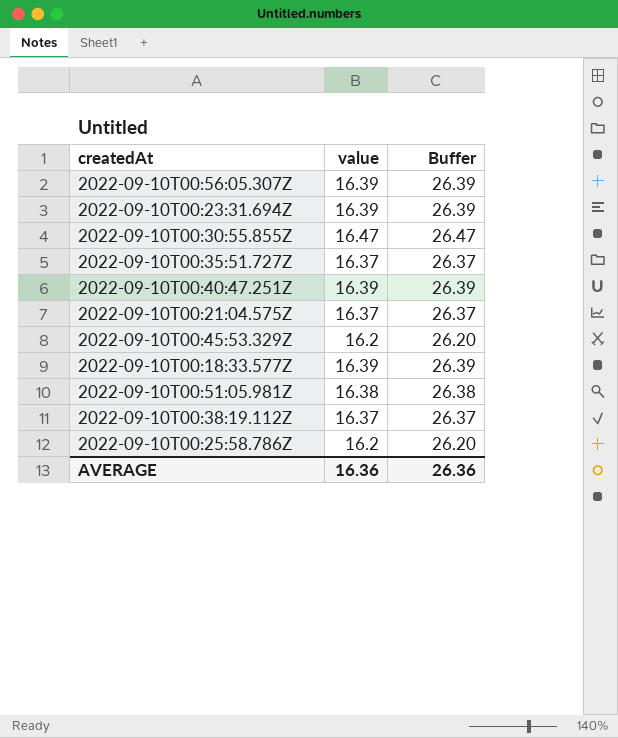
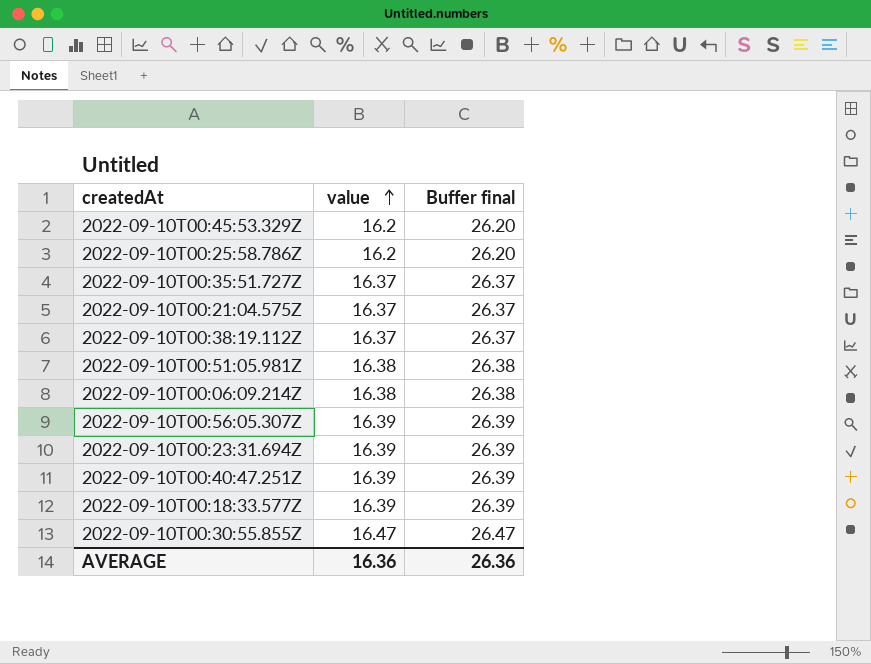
row order: none -> value ascending
column name: Buffer -> Buffer final
row 2022-09-10T00:06:09.214Z: none -> 16.38 | 26.38

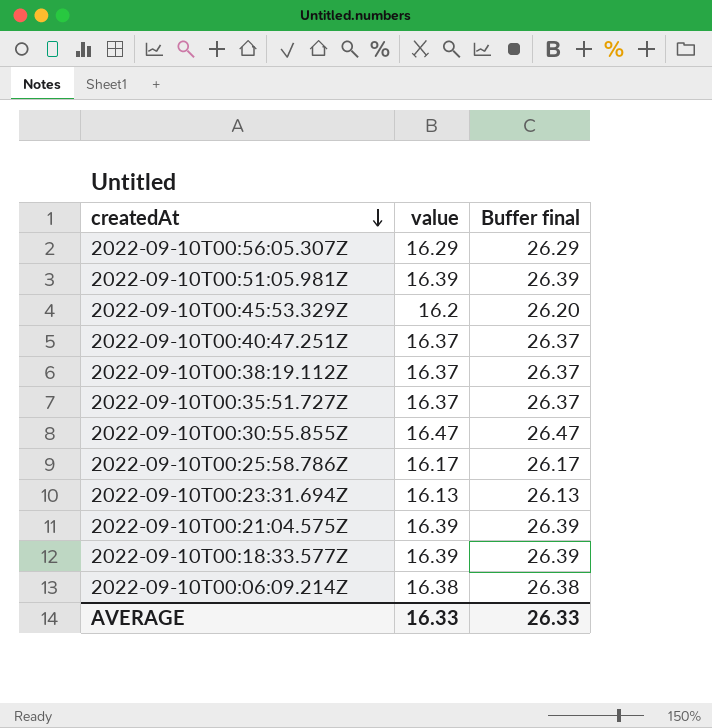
row order: value ascending -> createdAt descending
2022-09-10T00:56:05.307Z | value: 16.39 -> 16.29
2022-09-10T00:56:05.307Z | Buffer final: 26.39 -> 26.29
2022-09-10T00:51:05.981Z | value: 16.38 -> 16.39
2022-09-10T00:51:05.981Z | Buffer final: 26.38 -> 26.39
2022-09-10T00:40:47.251Z | value: 16.39 -> 16.37
2022-09-10T00:40:47.251Z | Buffer final: 26.39 -> 26.37
2022-09-10T00:25:58.786Z | value: 16.2 -> 16.17
2022-09-10T00:25:58.786Z | Buffer final: 26.20 -> 26.17
2022-09-10T00:23:31.694Z | value: 16.39 -> 16.13
2022-09-10T00:23:31.694Z | Buffer final: 26.39 -> 26.13
2022-09-10T00:21:04.575Z | value: 16.37 -> 16.39
2022-09-10T00:21:04.575Z | Buffer final: 26.37 -> 26.39
AVERAGE | value: 16.36 -> 16.33
AVERAGE | Buffer final: 26.36 -> 26.33

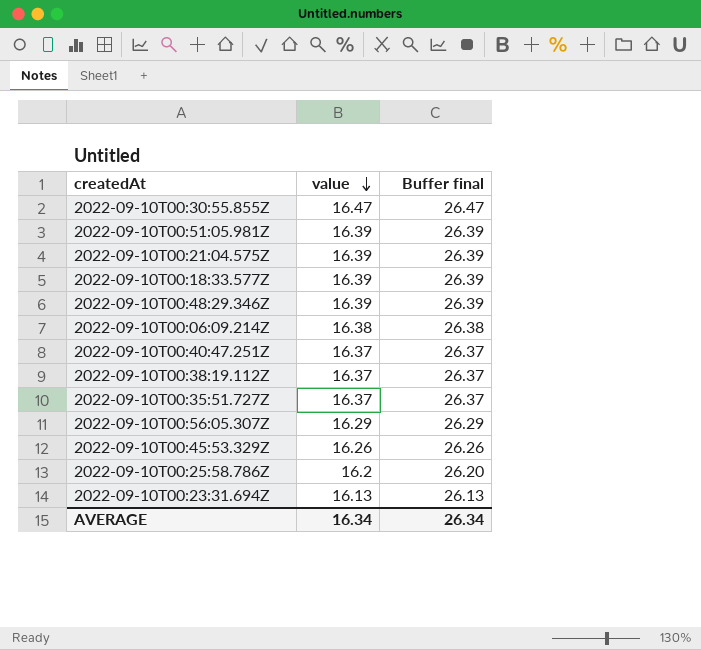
row order: createdAt descending -> value descending
row 2022-09-10T00:48:29.346Z: none -> 16.39 | 26.39
2022-09-10T00:45:53.329Z | value: 16.2 -> 16.26
2022-09-10T00:45:53.329Z | Buffer final: 26.20 -> 26.26
2022-09-10T00:25:58.786Z | value: 16.17 -> 16.2
2022-09-10T00:25:58.786Z | Buffer final: 26.17 -> 26.20
AVERAGE | value: 16.33 -> 16.34
AVERAGE | Buffer final: 26.33 -> 26.34

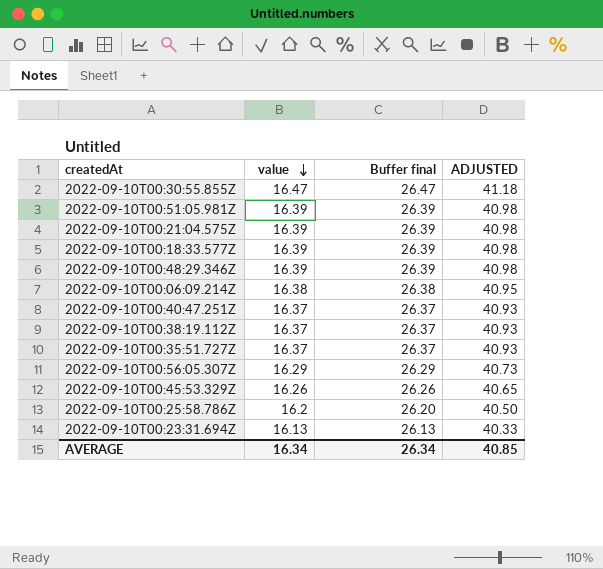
column ADJUSTED | formula: none -> [value] * 2.5

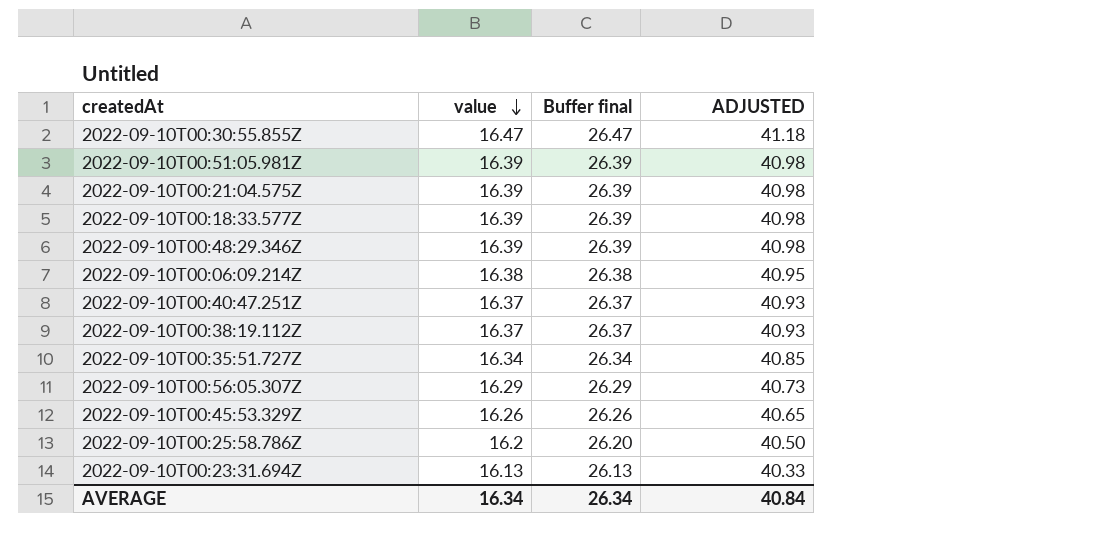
2022-09-10T00:35:51.727Z | value: 16.37 -> 16.34
2022-09-10T00:35:51.727Z | Buffer final: 26.37 -> 26.34
2022-09-10T00:35:51.727Z | ADJUSTED: 40.93 -> 40.85
AVERAGE | ADJUSTED: 40.85 -> 40.84

